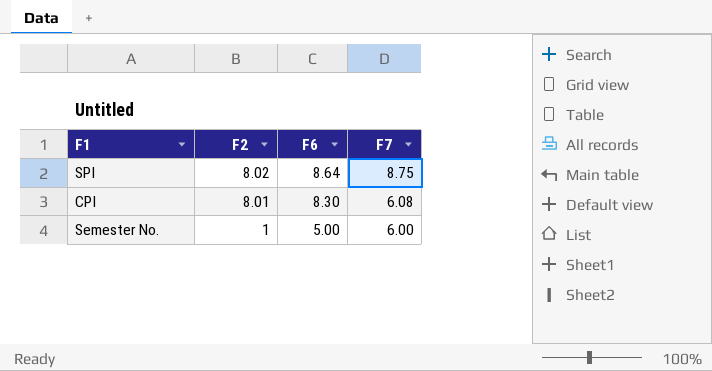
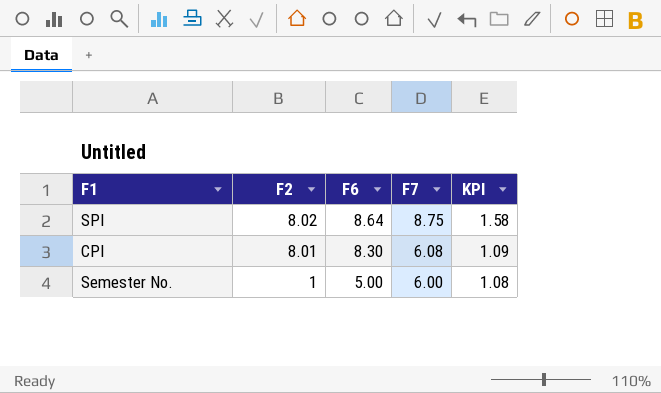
column KPI | formula: none -> [F7] * 0.18

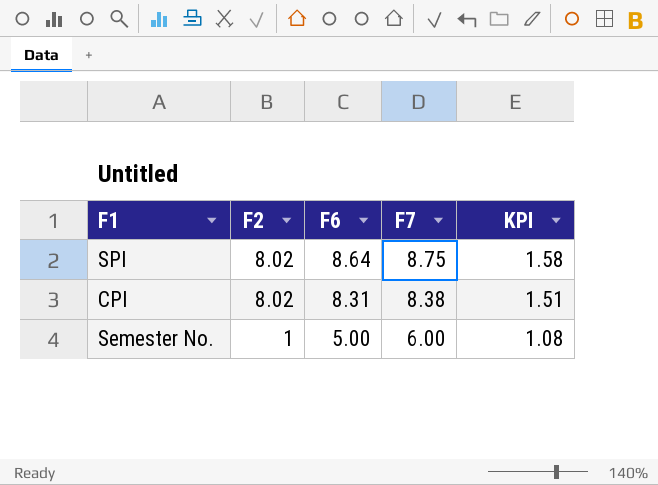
CPI | F2: 8.01 -> 8.02
CPI | F6: 8.30 -> 8.31
CPI | F7: 6.08 -> 8.38
CPI | KPI: 1.09 -> 1.51

